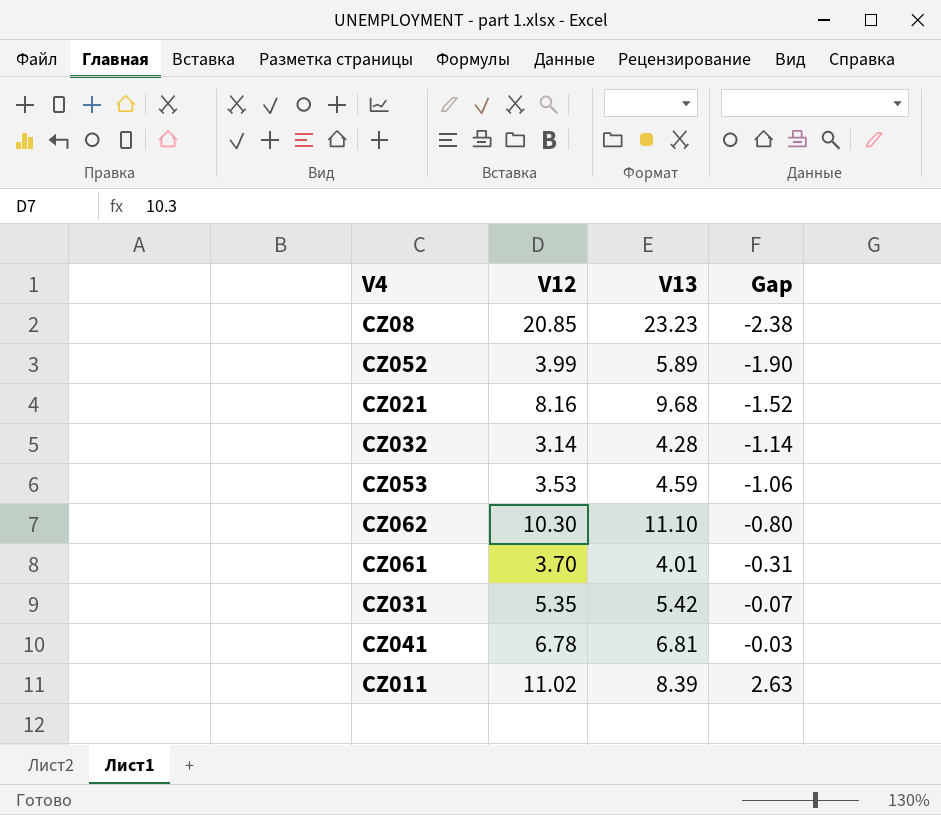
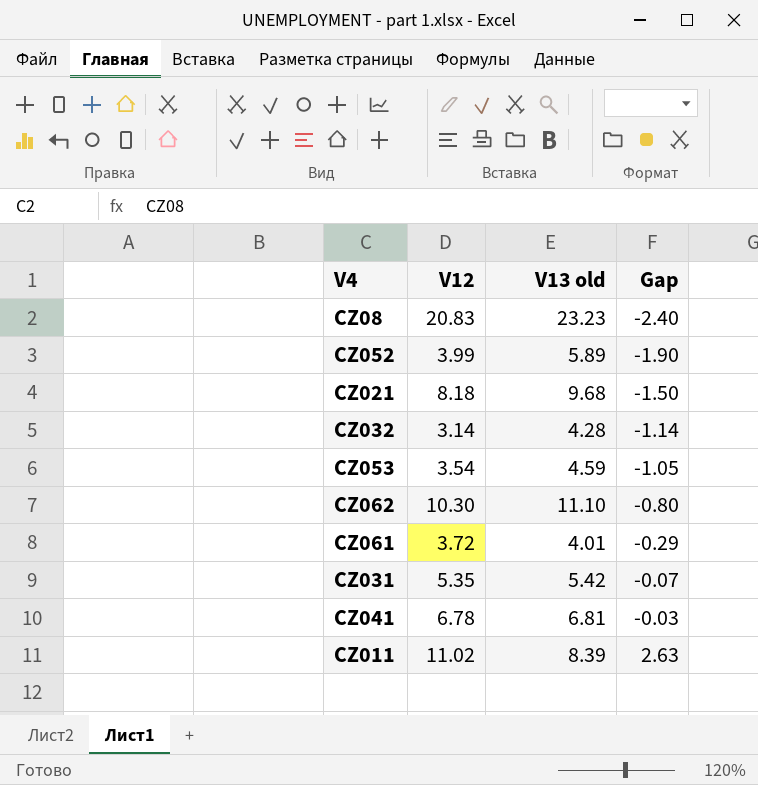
column name: V13 -> V13 old
CZ08 | V12: 20.85 -> 20.83
CZ08 | Gap: -2.38 -> -2.40
CZ021 | V12: 8.16 -> 8.18
CZ021 | Gap: -1.52 -> -1.50
CZ053 | V12: 3.53 -> 3.54
CZ053 | Gap: -1.06 -> -1.05
CZ061 | V12: 3.70 -> 3.72
CZ061 | Gap: -0.31 -> -0.29

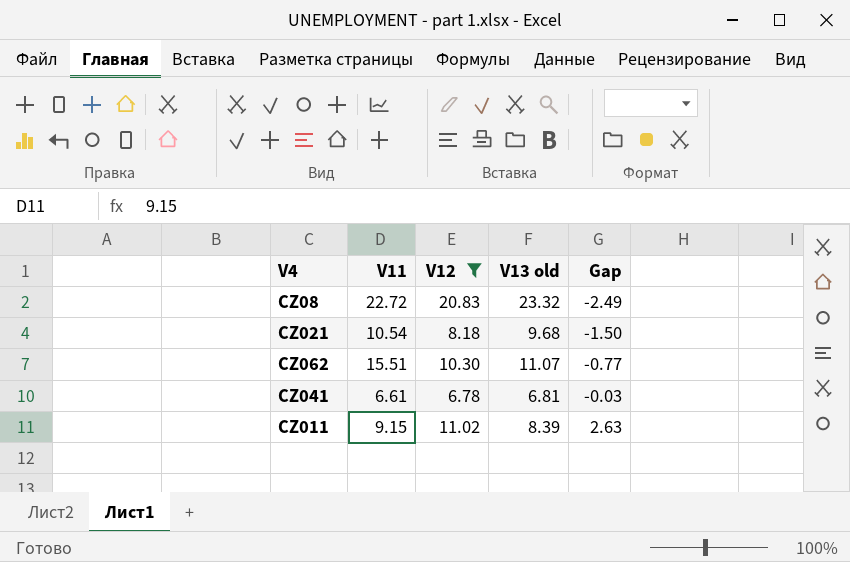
filter: none -> V12 >= 6.78
column V11 | position: none -> 2
CZ08 | V13 old: 23.23 -> 23.32
CZ08 | Gap: -2.40 -> -2.49
CZ062 | V13 old: 11.10 -> 11.07
CZ062 | Gap: -0.80 -> -0.77

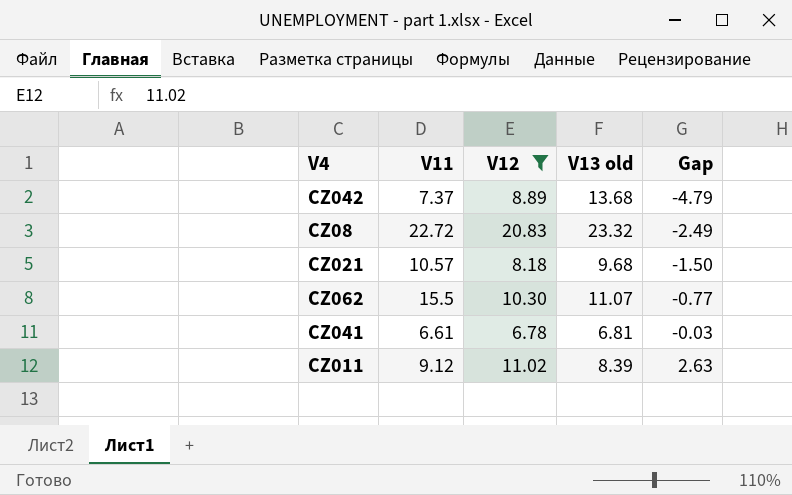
row CZ042: none -> 7.37 | 8.89 | 13.68 | -4.79
CZ021 | V11: 10.54 -> 10.57
CZ062 | V11: 15.51 -> 15.5
CZ011 | V11: 9.15 -> 9.12

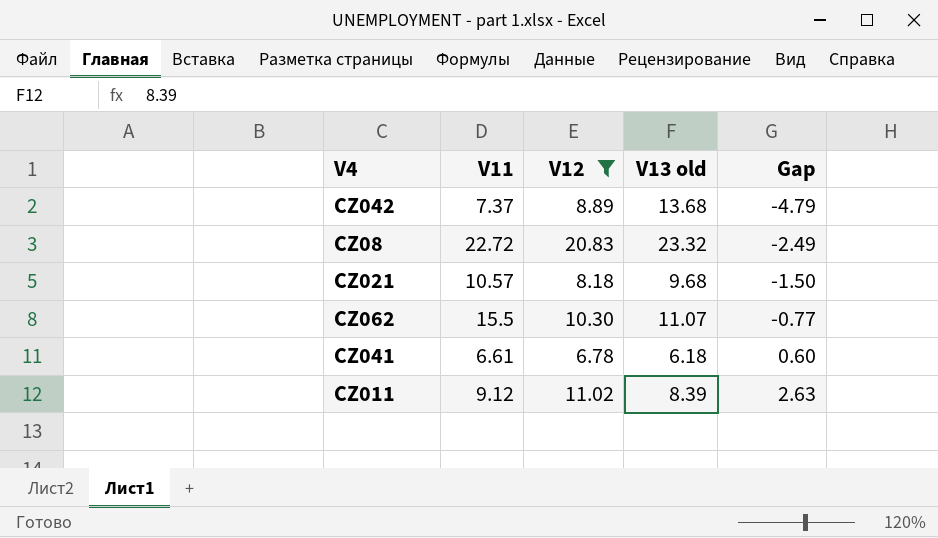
CZ041 | V13 old: 6.81 -> 6.18
CZ041 | Gap: -0.03 -> 0.60

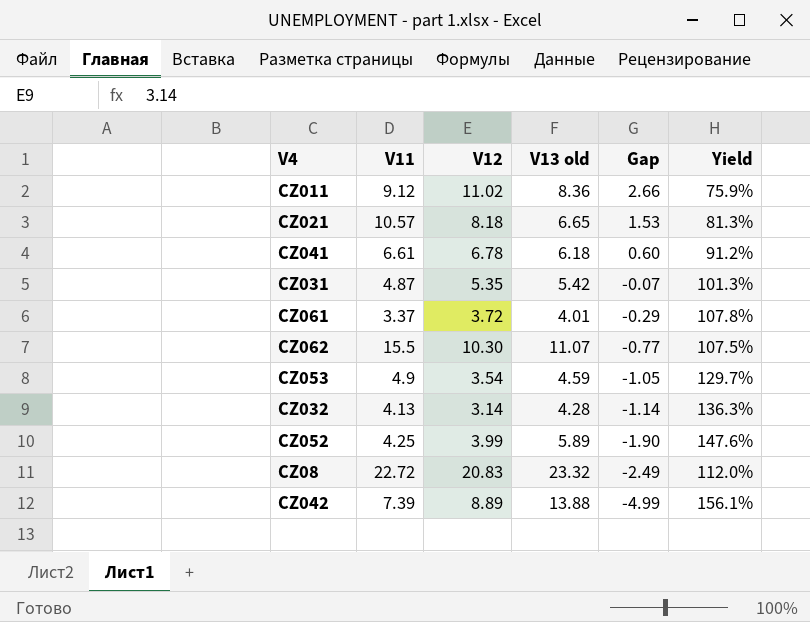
filter: V12 >= 6.78 -> none
row order: Gap ascending -> Gap descending
column Yield | formula: none -> [V13 old] / [V12]
CZ011 | V13 old: 8.39 -> 8.36
CZ011 | Gap: 2.63 -> 2.66
CZ021 | V13 old: 9.68 -> 6.65
CZ021 | Gap: -1.50 -> 1.53
CZ042 | V11: 7.37 -> 7.39
CZ042 | V13 old: 13.68 -> 13.88
CZ042 | Gap: -4.79 -> -4.99

